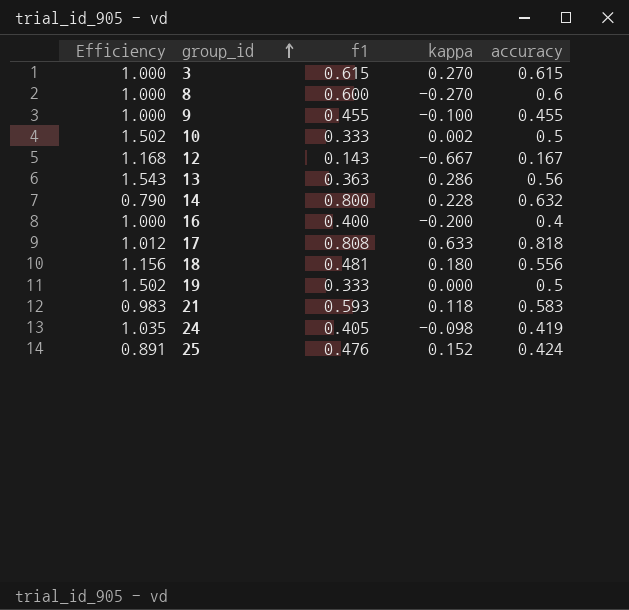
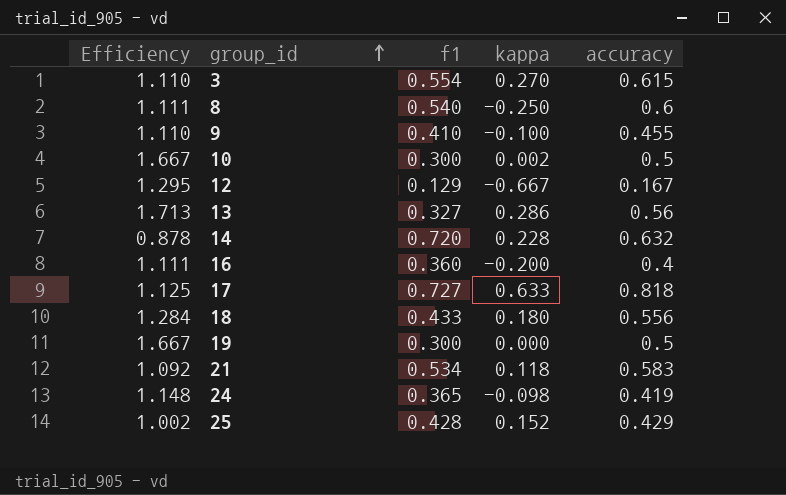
3 | Efficiency: 1.000 -> 1.110
3 | f1: 0.615 -> 0.554
8 | Efficiency: 1.000 -> 1.111
8 | f1: 0.600 -> 0.540
8 | kappa: -0.270 -> -0.250
9 | Efficiency: 1.000 -> 1.110
9 | f1: 0.455 -> 0.410
10 | Efficiency: 1.502 -> 1.667
10 | f1: 0.333 -> 0.300
12 | Efficiency: 1.168 -> 1.295
12 | f1: 0.143 -> 0.129
13 | Efficiency: 1.543 -> 1.713
13 | f1: 0.363 -> 0.327
14 | Efficiency: 0.790 -> 0.878
14 | f1: 0.800 -> 0.720
16 | Efficiency: 1.000 -> 1.111
16 | f1: 0.400 -> 0.360
17 | Efficiency: 1.012 -> 1.125
17 | f1: 0.808 -> 0.727
18 | Efficiency: 1.156 -> 1.284
18 | f1: 0.481 -> 0.433
19 | Efficiency: 1.502 -> 1.667
19 | f1: 0.333 -> 0.300
21 | Efficiency: 0.983 -> 1.092
21 | f1: 0.593 -> 0.534
24 | Efficiency: 1.035 -> 1.148
24 | f1: 0.405 -> 0.365
25 | Efficiency: 0.891 -> 1.002
25 | f1: 0.476 -> 0.428
25 | accuracy: 0.424 -> 0.429

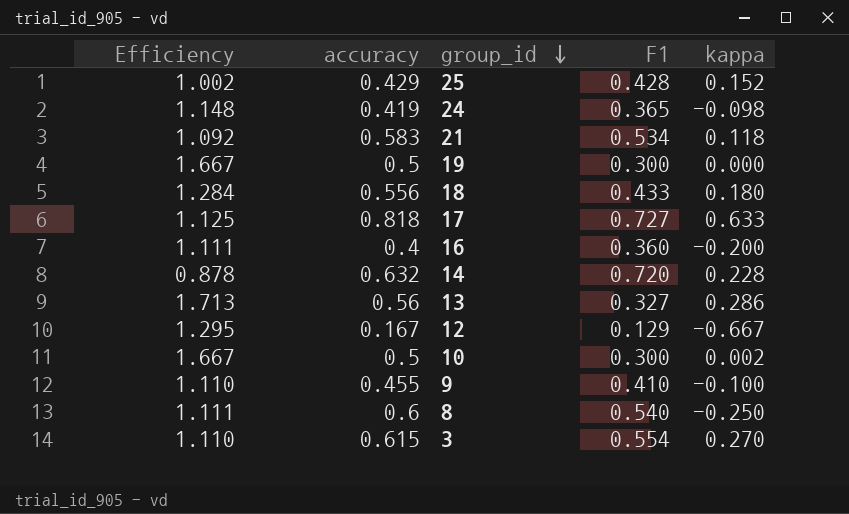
row order: group_id ascending -> group_id descending
column accuracy | position: 5 -> 2
column name: f1 -> F1

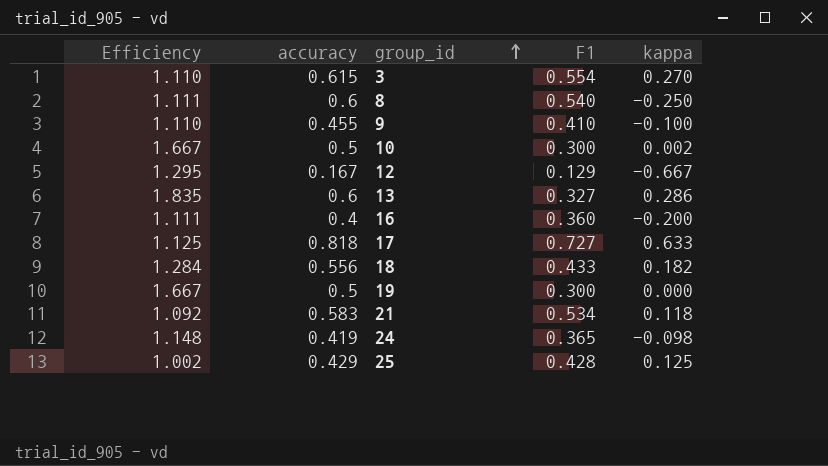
row order: group_id descending -> group_id ascending
row 14: 0.878 | 0.632 | 0.720 | 0.228 -> none
13 | Efficiency: 1.713 -> 1.835
13 | accuracy: 0.56 -> 0.6
18 | kappa: 0.180 -> 0.182
25 | kappa: 0.152 -> 0.125

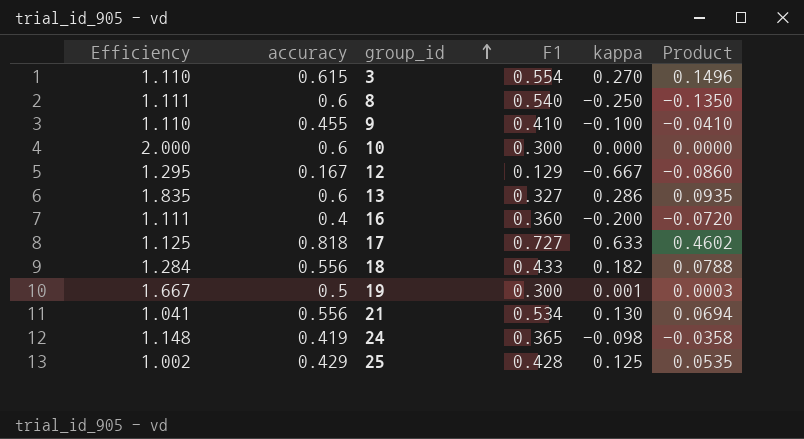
column Product | formula: none -> [F1] * [kappa]
10 | Efficiency: 1.667 -> 2.000
10 | accuracy: 0.5 -> 0.6
10 | kappa: 0.002 -> 0.000
19 | kappa: 0.000 -> 0.001
21 | Efficiency: 1.092 -> 1.041
21 | accuracy: 0.583 -> 0.556
21 | kappa: 0.118 -> 0.130

